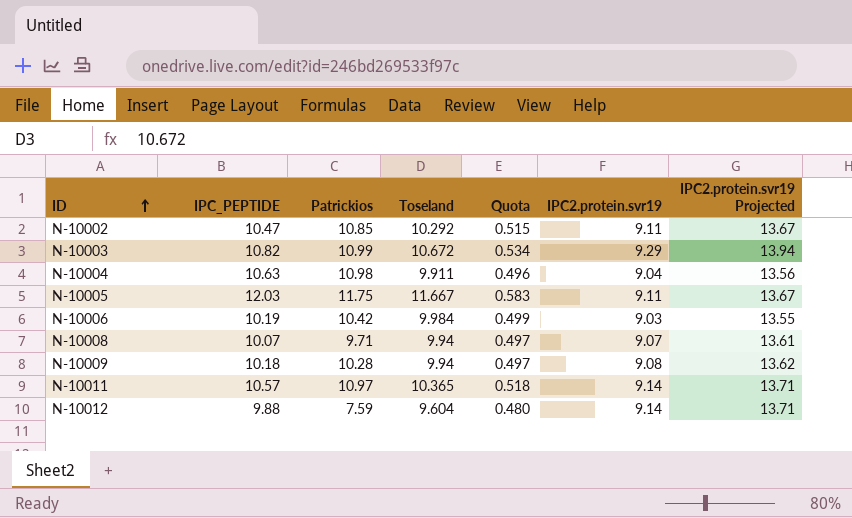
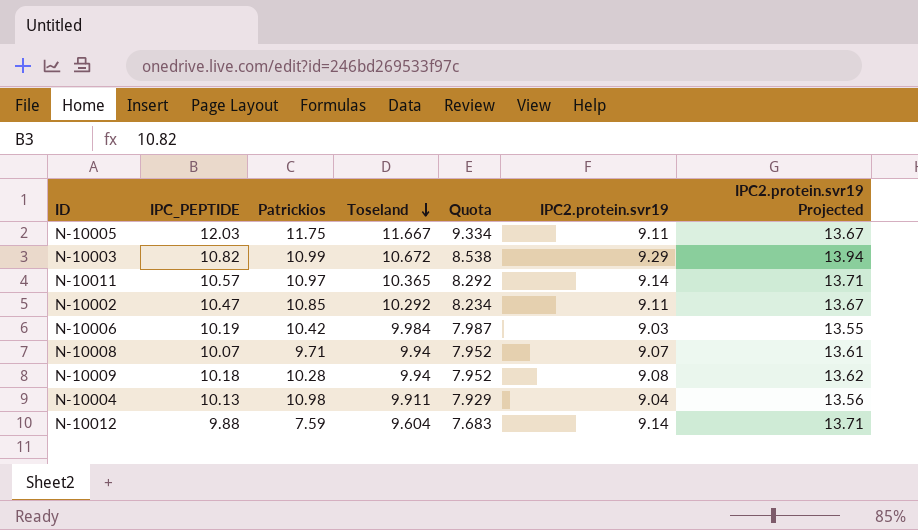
row order: ID ascending -> Toseland descending
column Quota | formula: [Toseland] * 0.05 -> [Toseland] * 0.8
N-10004 | IPC_PEPTIDE: 10.63 -> 10.13

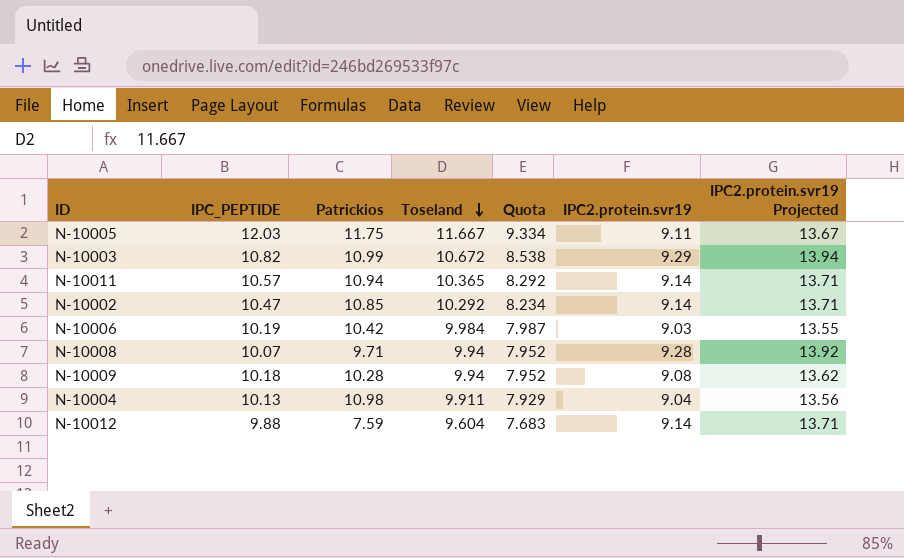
N-10011 | Patrickios: 10.97 -> 10.94
N-10002 | IPC2.protein.svr19: 9.11 -> 9.14
N-10002 | IPC2.protein.svr19 Projected: 13.67 -> 13.71
N-10008 | IPC2.protein.svr19: 9.07 -> 9.28
N-10008 | IPC2.protein.svr19 Projected: 13.61 -> 13.92

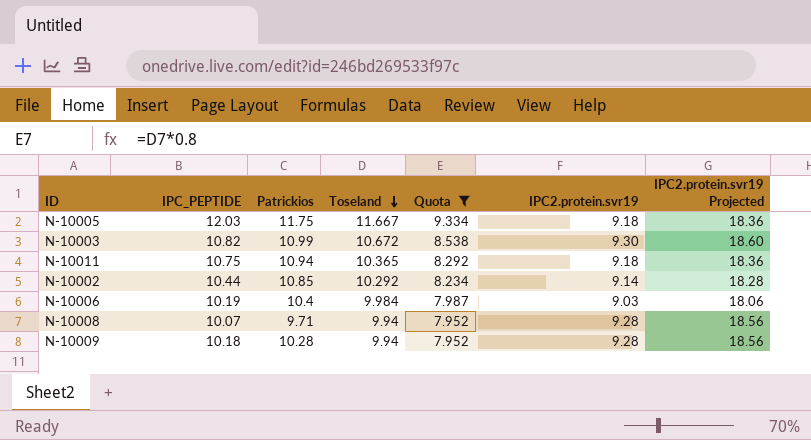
filter: none -> Quota >= 7.952
column IPC2.protein.svr19 Projected | formula: [IPC2.protein.svr19] * 1.5 -> [IPC2.protein.svr19] * 2
N-10005 | IPC2.protein.svr19: 9.11 -> 9.18
N-10003 | IPC2.protein.svr19: 9.29 -> 9.30
N-10011 | IPC_PEPTIDE: 10.57 -> 10.75
N-10011 | IPC2.protein.svr19: 9.14 -> 9.18
N-10002 | IPC_PEPTIDE: 10.47 -> 10.44
N-10006 | Patrickios: 10.42 -> 10.4
N-10009 | IPC2.protein.svr19: 9.08 -> 9.28

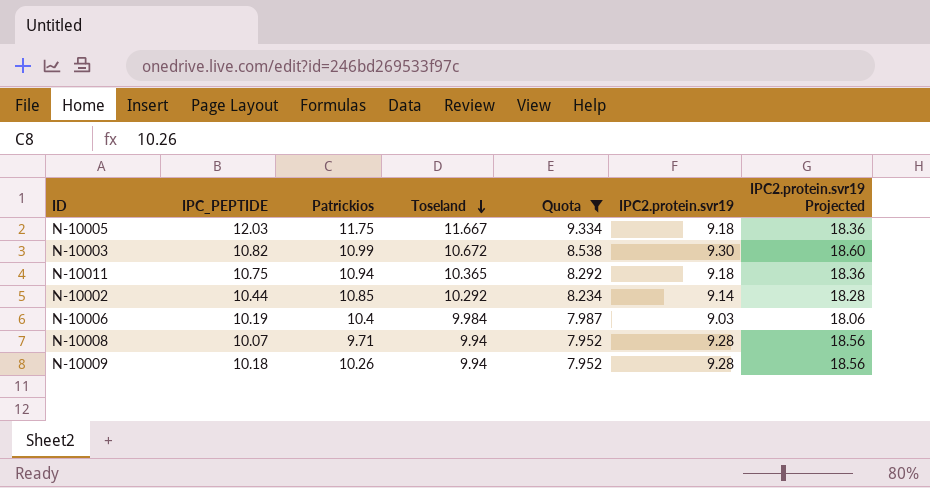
N-10009 | Patrickios: 10.28 -> 10.26

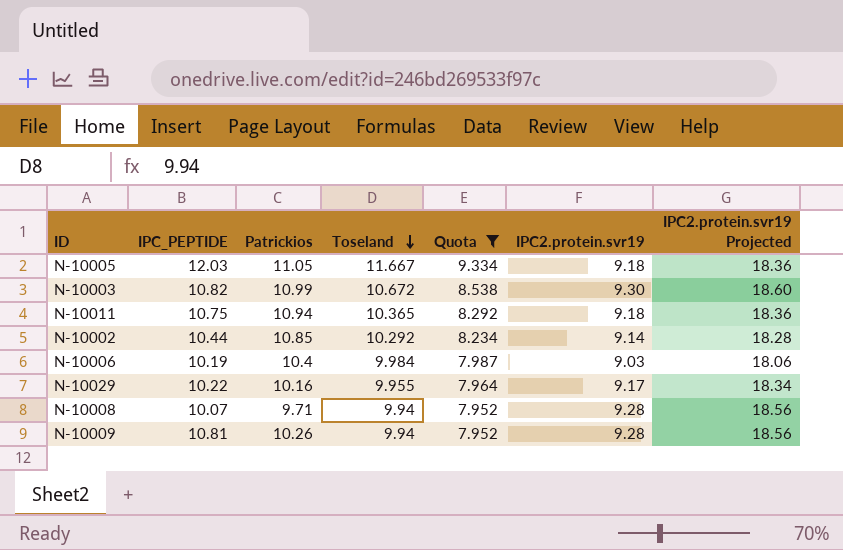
N-10005 | Patrickios: 11.75 -> 11.05
row N-10029: none -> 10.22 | 10.16 | 9.955 | 7.964 | 9.17 | 18.34
N-10009 | IPC_PEPTIDE: 10.18 -> 10.81

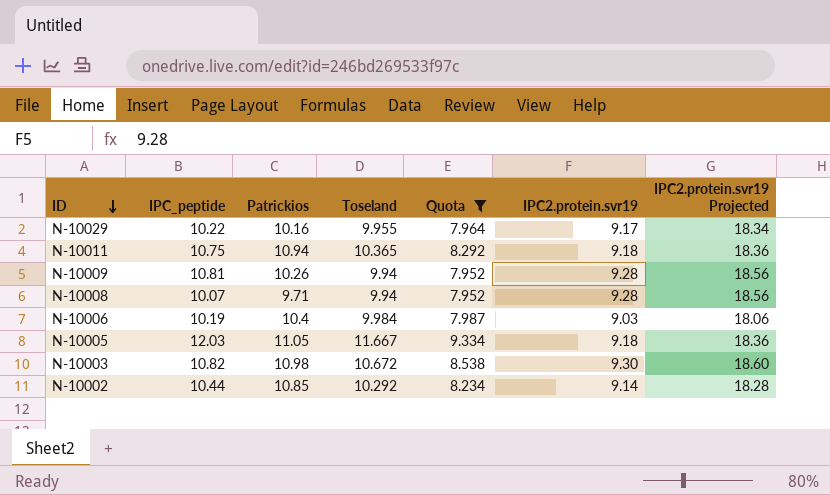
row order: Toseland descending -> ID descending
column name: IPC_PEPTIDE -> IPC_peptide
N-10003 | Patrickios: 10.99 -> 10.98

